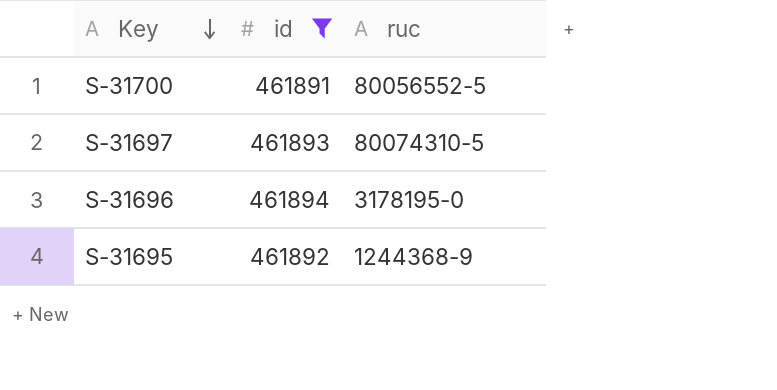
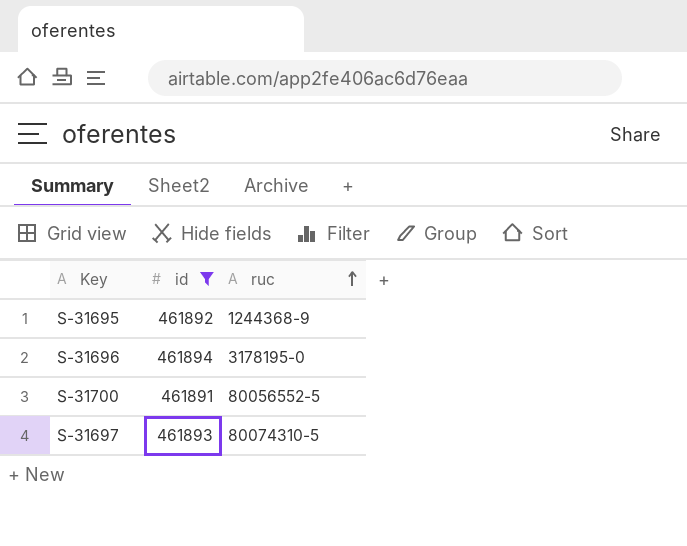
row order: Key descending -> ruc ascending

